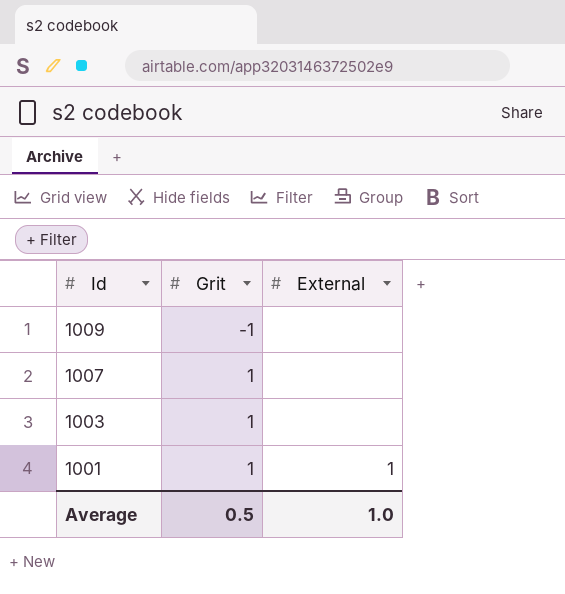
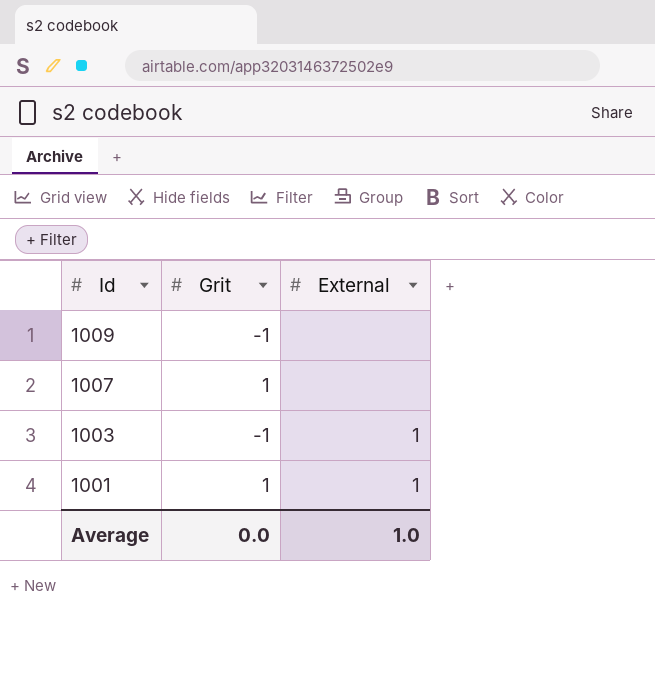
1003 | Grit: 1 -> -1
1003 | External: none -> 1
Average | Grit: 0.5 -> 0.0

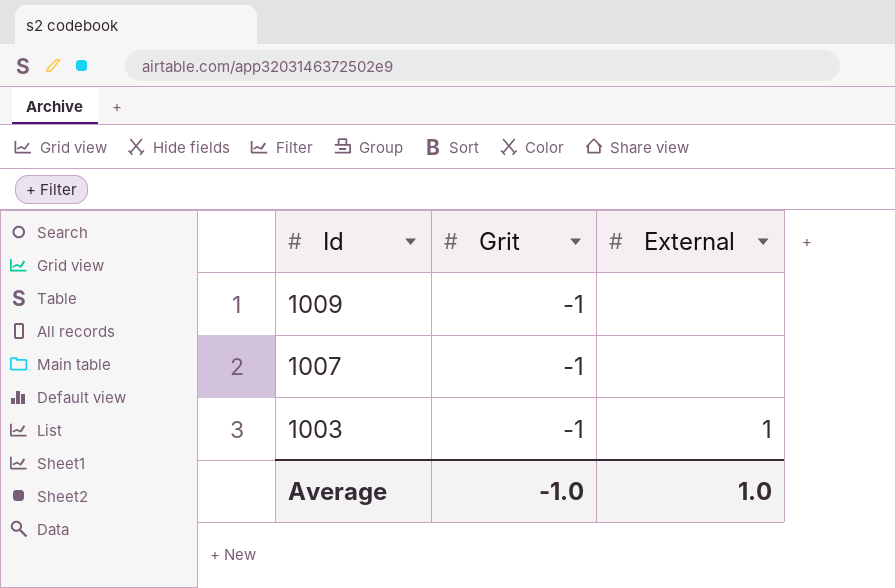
row 1001: 1 | 1 -> none
1007 | Grit: 1 -> -1
Average | Grit: 0.0 -> -1.0

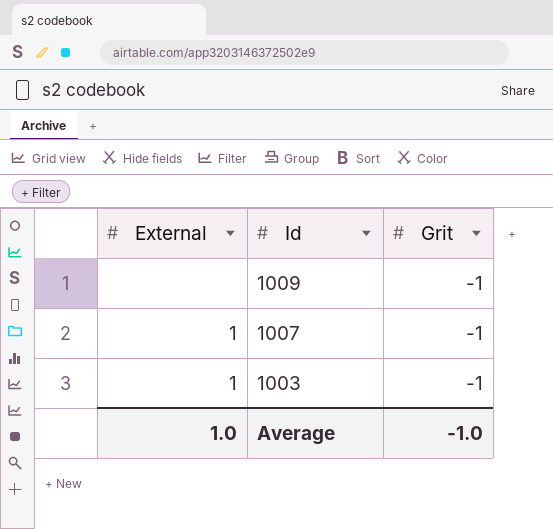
column External | position: 3 -> 1
1007 | External: none -> 1

